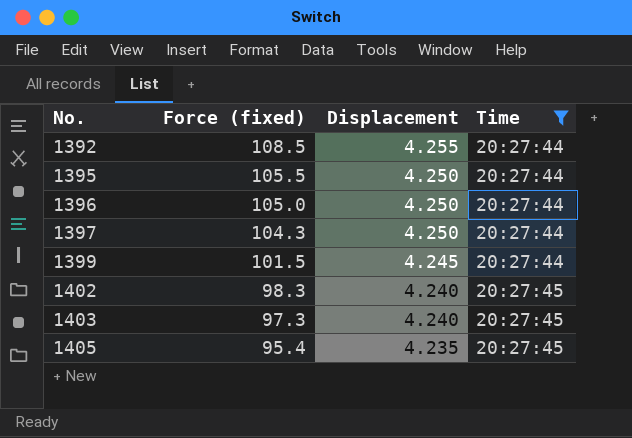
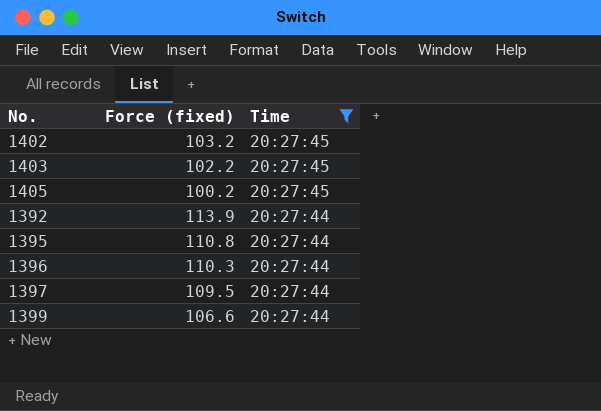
row order: No. ascending -> Time descending
column Displacement | position: 3 -> none
1402 | Force (fixed): 98.3 -> 103.2
1403 | Force (fixed): 97.3 -> 102.2
1405 | Force (fixed): 95.4 -> 100.2
1392 | Force (fixed): 108.5 -> 113.9
1395 | Force (fixed): 105.5 -> 110.8
1396 | Force (fixed): 105.0 -> 110.3
1397 | Force (fixed): 104.3 -> 109.5
1399 | Force (fixed): 101.5 -> 106.6

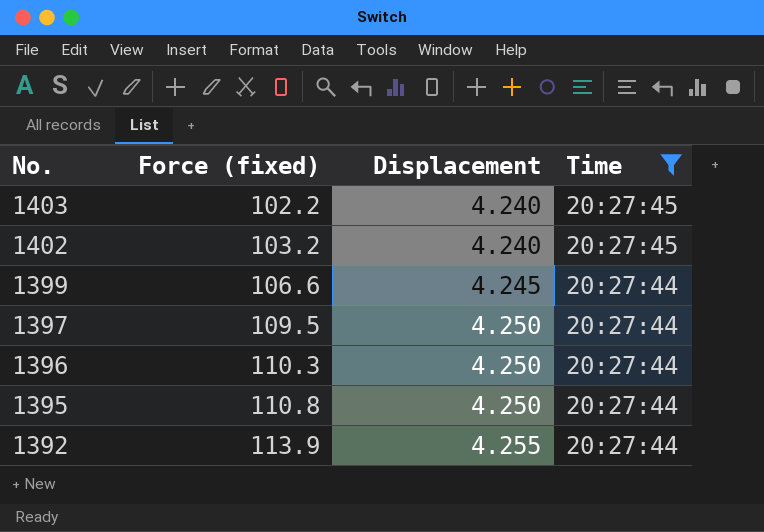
row order: Time descending -> No. descending
column Displacement | position: none -> 3
row 1405: 100.2 | 20:27:45 -> none

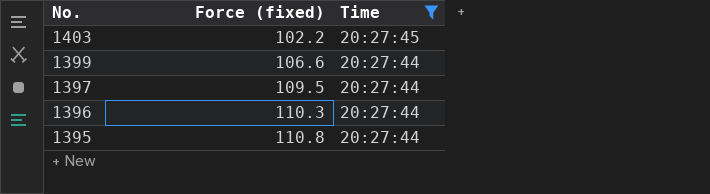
column Displacement | position: 3 -> none
row 1402: 103.2 | 4.240 | 20:27:45 -> none
row 1392: 113.9 | 4.255 | 20:27:44 -> none

